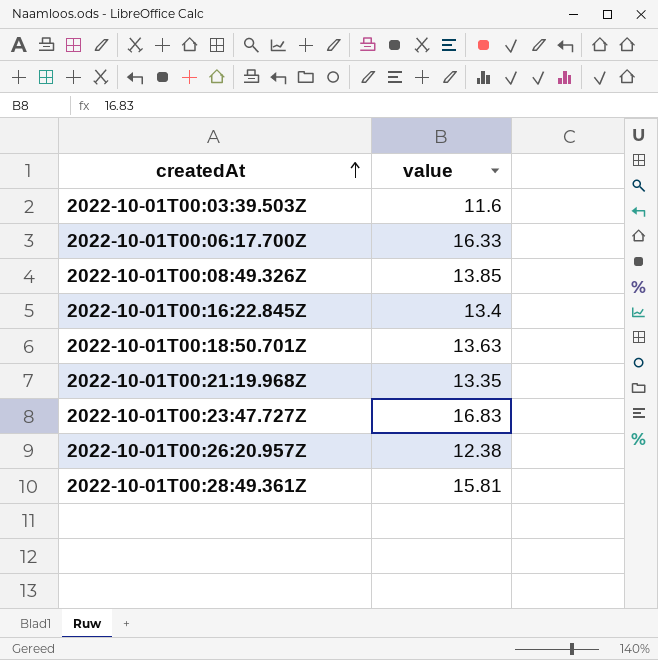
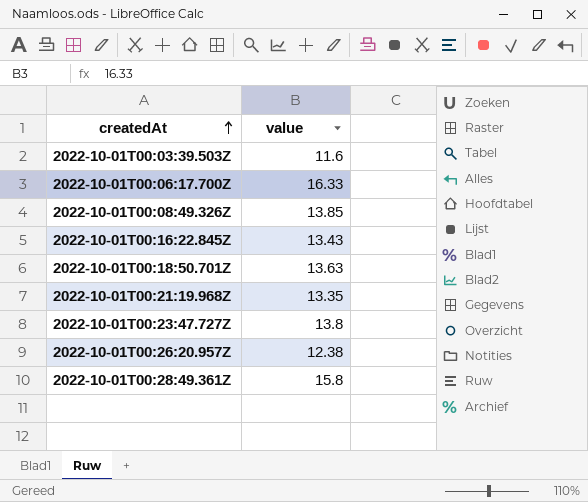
2022-10-01T00:16:22.845Z | value: 13.4 -> 13.43
2022-10-01T00:23:47.727Z | value: 16.83 -> 13.8
2022-10-01T00:28:49.361Z | value: 15.81 -> 15.8

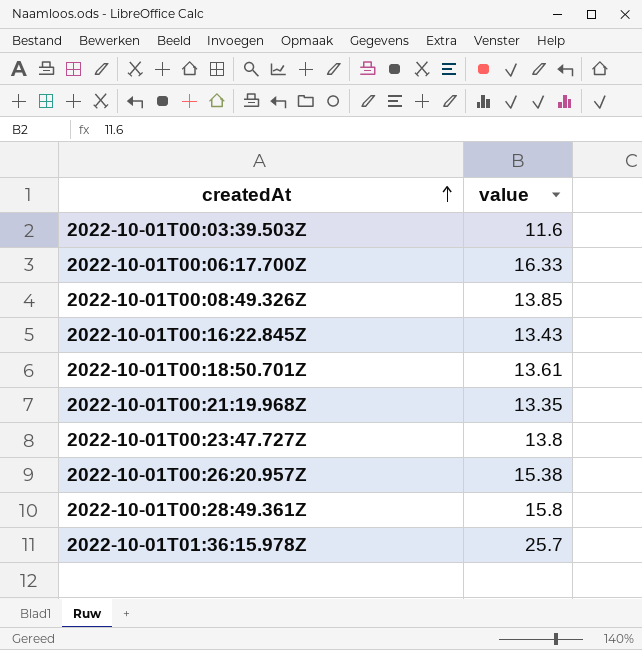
2022-10-01T00:18:50.701Z | value: 13.63 -> 13.61
2022-10-01T00:26:20.957Z | value: 12.38 -> 15.38
row 2022-10-01T01:36:15.978Z: none -> 25.7

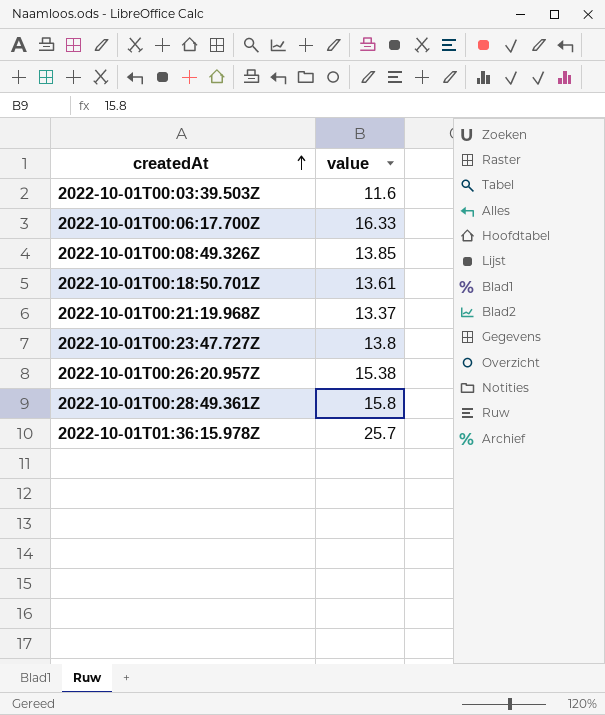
row 2022-10-01T00:16:22.845Z: 13.43 -> none
2022-10-01T00:21:19.968Z | value: 13.35 -> 13.37

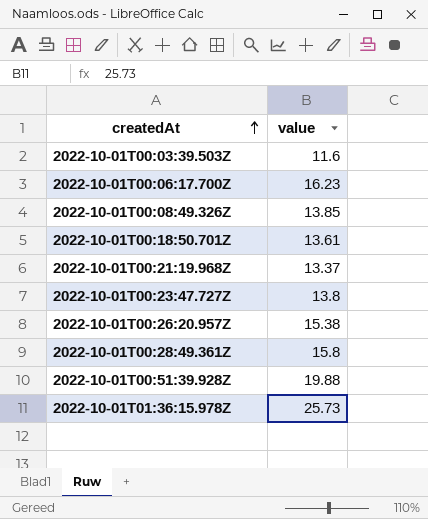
2022-10-01T00:06:17.700Z | value: 16.33 -> 16.23
row 2022-10-01T00:51:39.928Z: none -> 19.88
2022-10-01T01:36:15.978Z | value: 25.7 -> 25.73

